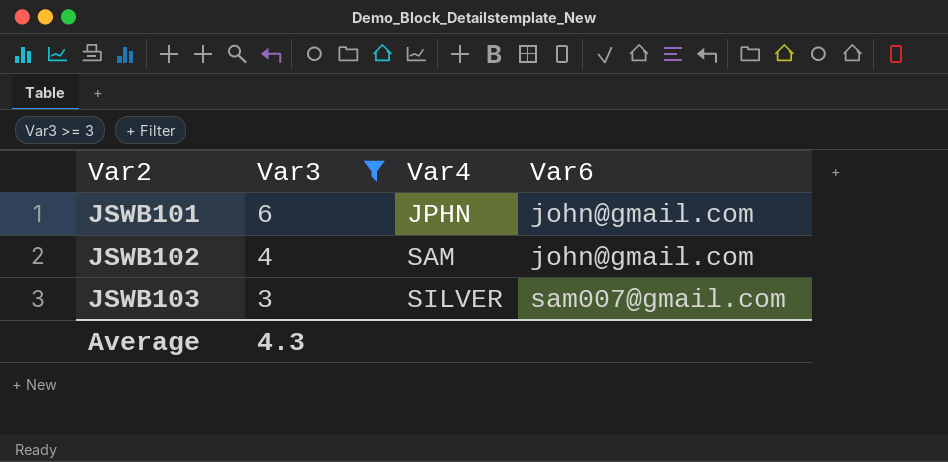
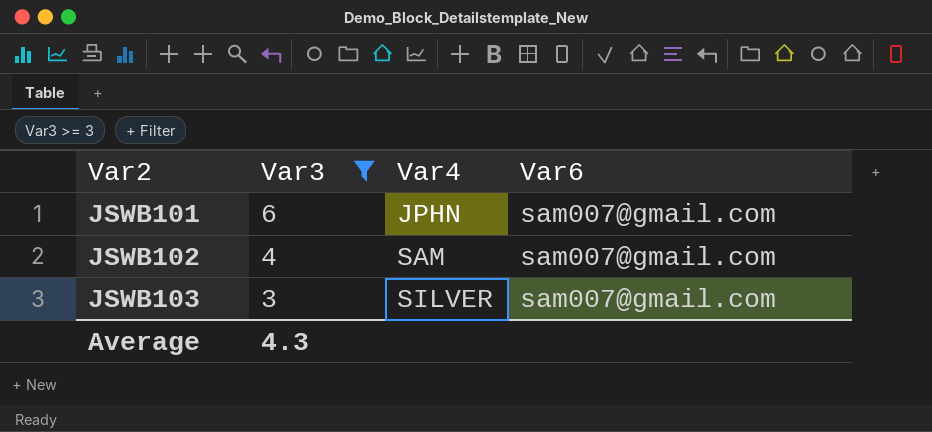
JSWB101 | Var6: john@gmail.com -> sam007@gmail.com
JSWB102 | Var6: john@gmail.com -> sam007@gmail.com

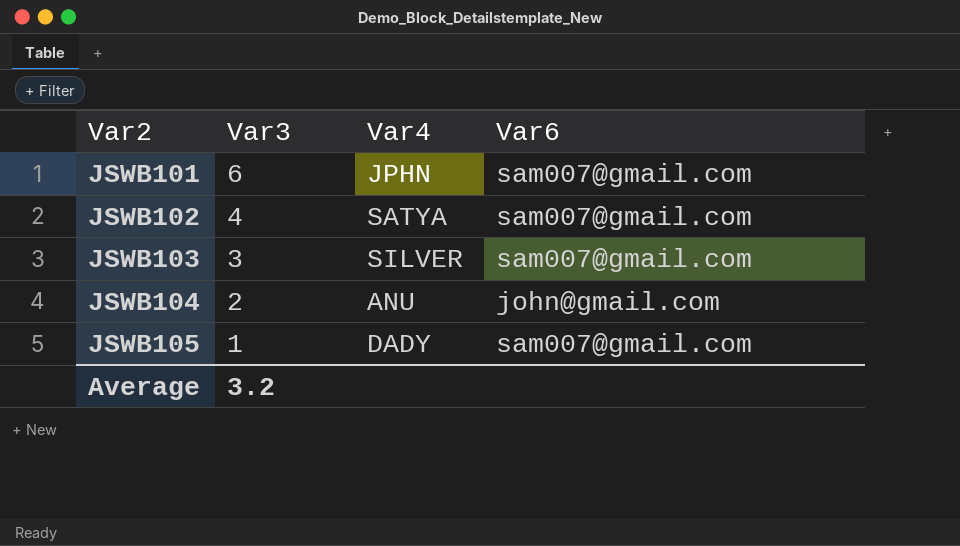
filter: Var3 >= 3 -> none
JSWB102 | Var4: SAM -> SATYA
Average | Var3: 4.3 -> 3.2

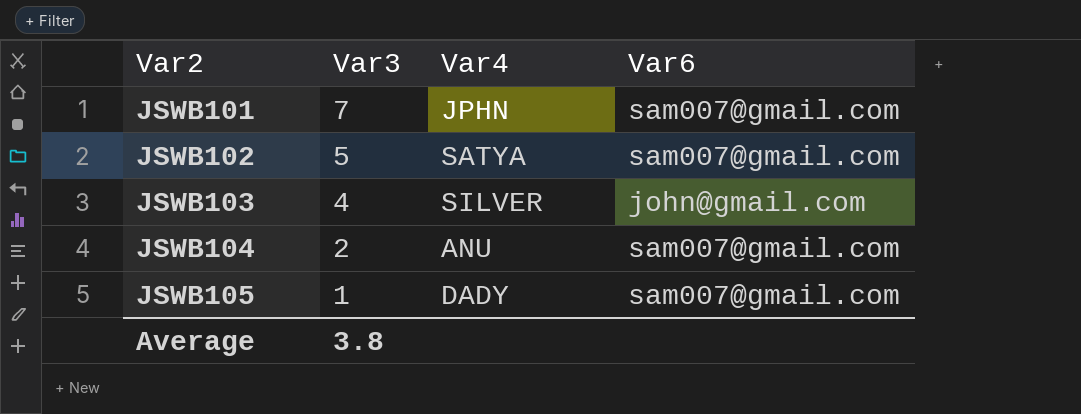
JSWB101 | Var3: 6 -> 7
JSWB102 | Var3: 4 -> 5
JSWB103 | Var3: 3 -> 4
JSWB103 | Var6: sam007@gmail.com -> john@gmail.com
JSWB104 | Var6: john@gmail.com -> sam007@gmail.com
Average | Var3: 3.2 -> 3.8

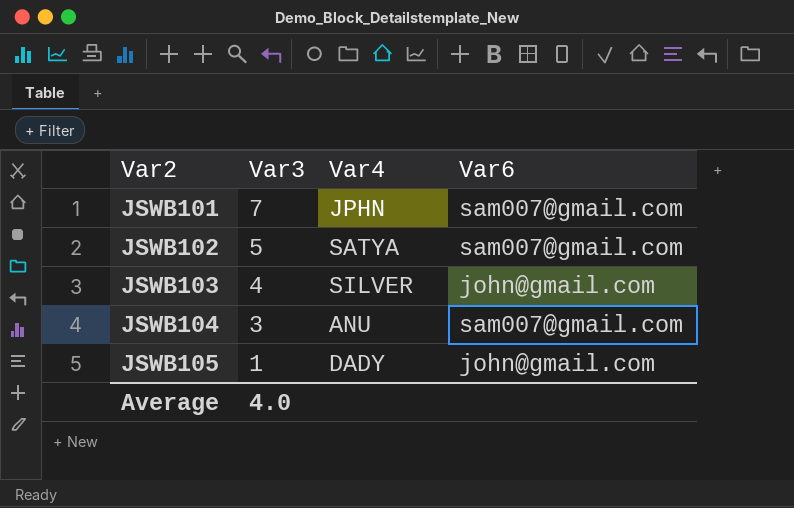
JSWB104 | Var3: 2 -> 3
JSWB105 | Var6: sam007@gmail.com -> john@gmail.com
Average | Var3: 3.8 -> 4.0

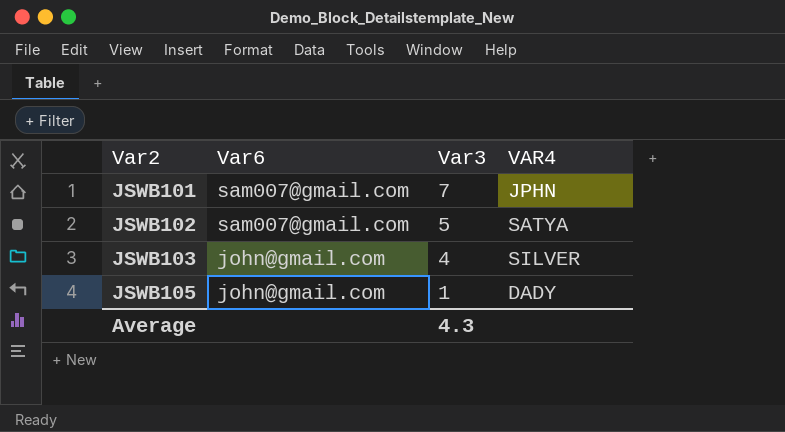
column Var6 | position: 4 -> 2
column name: Var4 -> VAR4
row JSWB104: 3 | ANU | sam007@gmail.com -> none
Average | Var3: 4.0 -> 4.3

